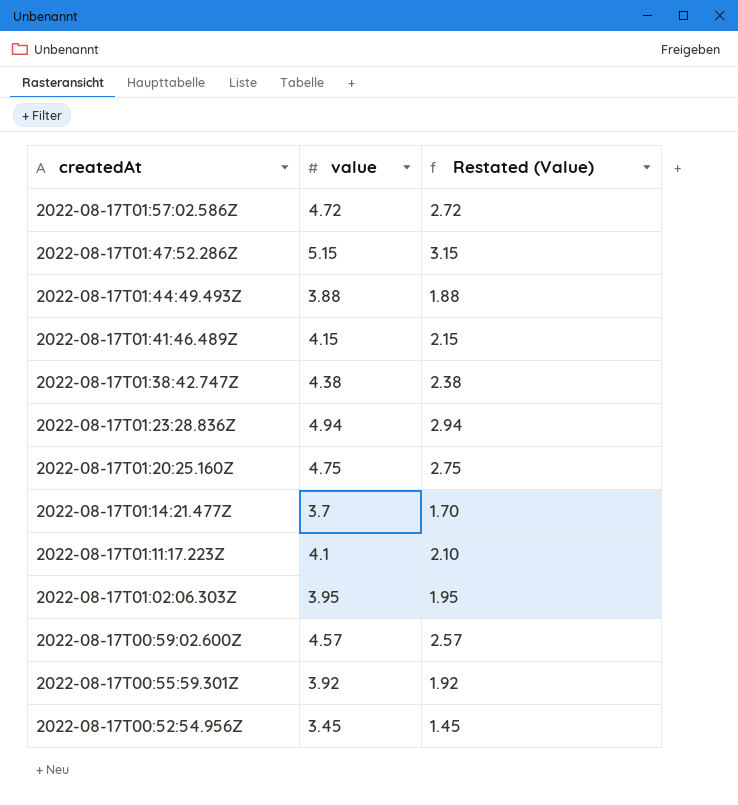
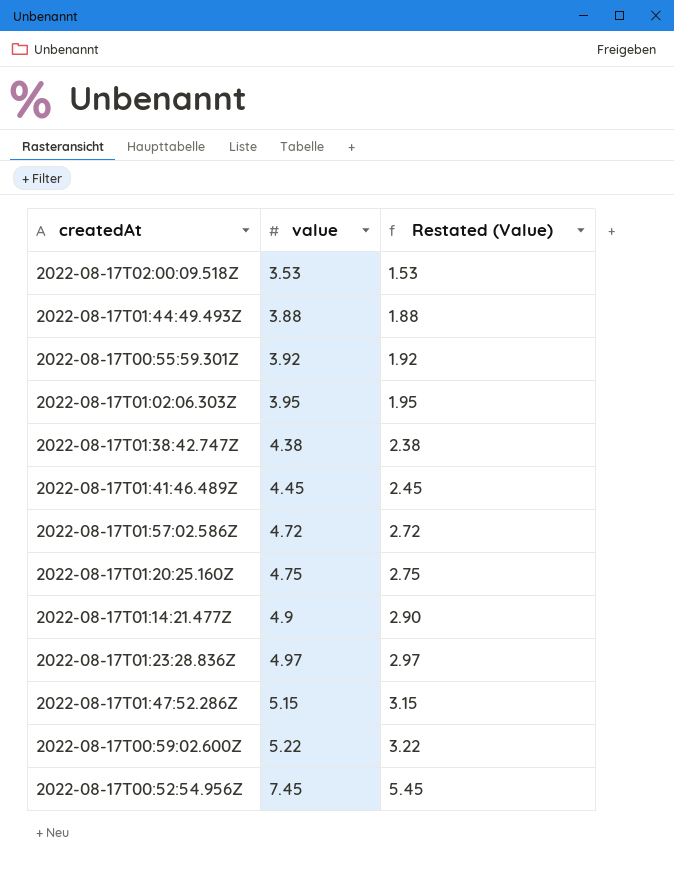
row order: createdAt descending -> value ascending
row 2022-08-17T01:11:17.223Z: 4.1 | 2.10 -> none
row 2022-08-17T02:00:09.518Z: none -> 3.53 | 1.53
2022-08-17T01:41:46.489Z | value: 4.15 -> 4.45
2022-08-17T01:41:46.489Z | Restated (Value): 2.15 -> 2.45
2022-08-17T01:14:21.477Z | value: 3.7 -> 4.9
2022-08-17T01:14:21.477Z | Restated (Value): 1.70 -> 2.90
2022-08-17T01:23:28.836Z | value: 4.94 -> 4.97
2022-08-17T01:23:28.836Z | Restated (Value): 2.94 -> 2.97
2022-08-17T00:59:02.600Z | value: 4.57 -> 5.22
2022-08-17T00:59:02.600Z | Restated (Value): 2.57 -> 3.22
2022-08-17T00:52:54.956Z | value: 3.45 -> 7.45
2022-08-17T00:52:54.956Z | Restated (Value): 1.45 -> 5.45

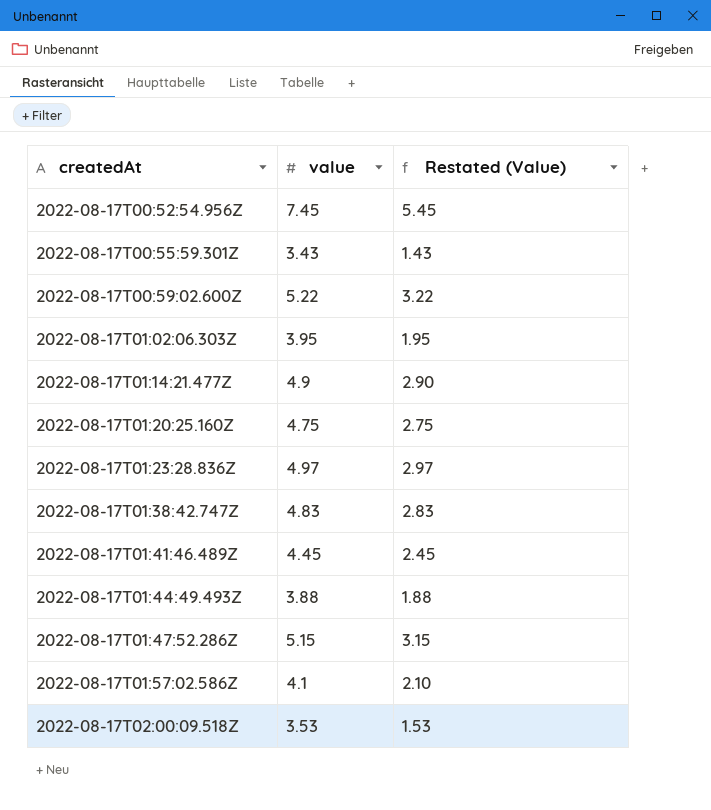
row order: value ascending -> createdAt ascending
2022-08-17T00:55:59.301Z | value: 3.92 -> 3.43
2022-08-17T00:55:59.301Z | Restated (Value): 1.92 -> 1.43
2022-08-17T01:38:42.747Z | value: 4.38 -> 4.83
2022-08-17T01:38:42.747Z | Restated (Value): 2.38 -> 2.83
2022-08-17T01:57:02.586Z | value: 4.72 -> 4.1
2022-08-17T01:57:02.586Z | Restated (Value): 2.72 -> 2.10

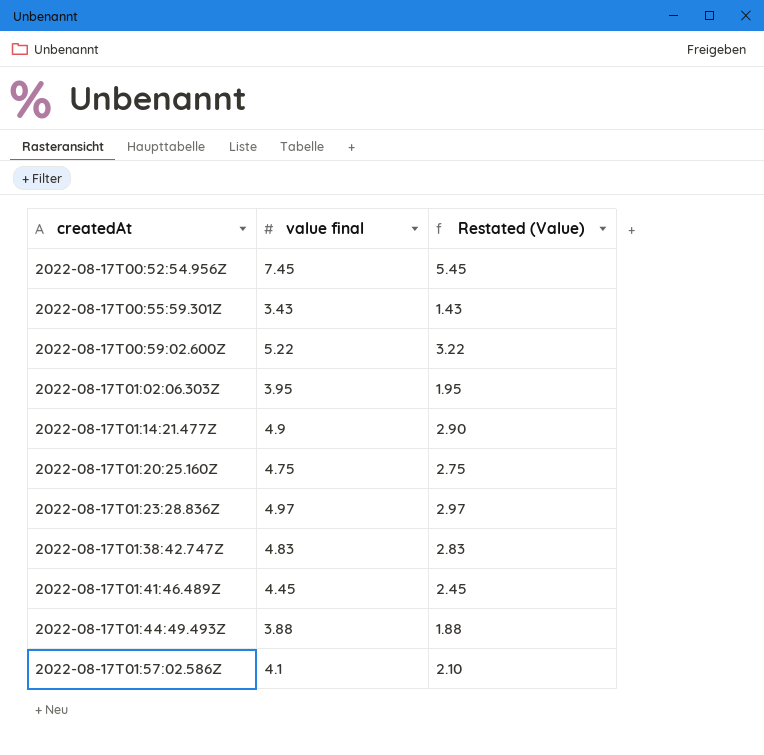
column name: value -> value final
row 2022-08-17T01:47:52.286Z: 5.15 | 3.15 -> none
row 2022-08-17T02:00:09.518Z: 3.53 | 1.53 -> none

